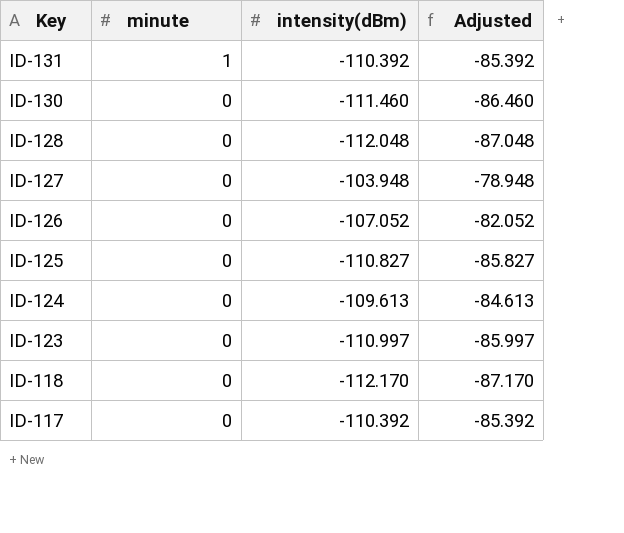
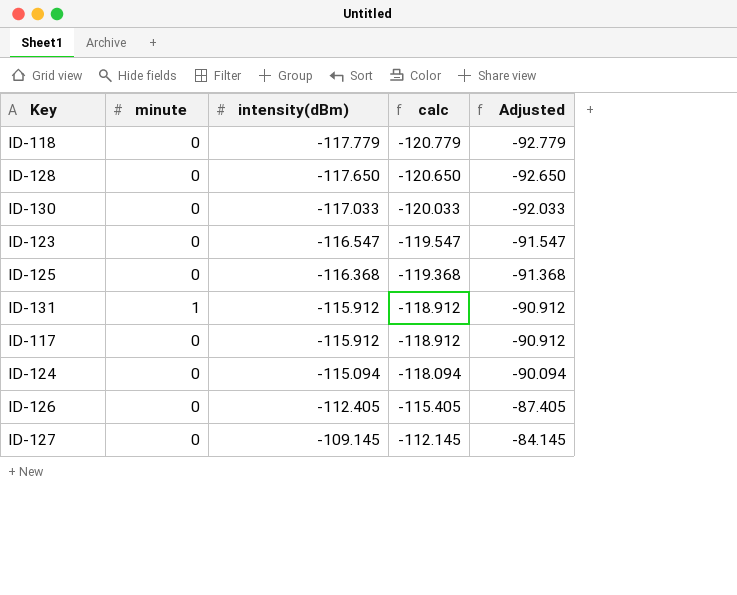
row order: Key descending -> intensity(dBm) ascending
column calc | formula: none -> [intensity(dBm)] - 3
ID-118 | intensity(dBm): -112.170 -> -117.779
ID-118 | Adjusted: -87.170 -> -92.779
ID-128 | intensity(dBm): -112.048 -> -117.650
ID-128 | Adjusted: -87.048 -> -92.650
ID-130 | intensity(dBm): -111.460 -> -117.033
ID-130 | Adjusted: -86.460 -> -92.033
ID-123 | intensity(dBm): -110.997 -> -116.547
ID-123 | Adjusted: -85.997 -> -91.547
ID-125 | intensity(dBm): -110.827 -> -116.368
ID-125 | Adjusted: -85.827 -> -91.368
ID-131 | intensity(dBm): -110.392 -> -115.912
ID-131 | Adjusted: -85.392 -> -90.912
ID-117 | intensity(dBm): -110.392 -> -115.912
ID-117 | Adjusted: -85.392 -> -90.912
ID-124 | intensity(dBm): -109.613 -> -115.094
ID-124 | Adjusted: -84.613 -> -90.094
ID-126 | intensity(dBm): -107.052 -> -112.405
ID-126 | Adjusted: -82.052 -> -87.405
ID-127 | intensity(dBm): -103.948 -> -109.145
ID-127 | Adjusted: -78.948 -> -84.145

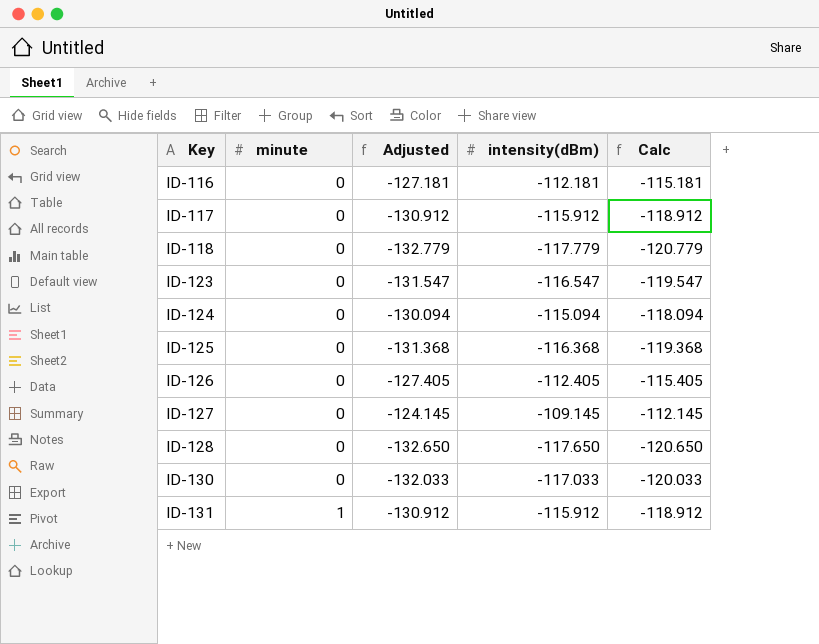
row order: intensity(dBm) ascending -> Key ascending
column Adjusted | formula: [intensity(dBm)] + 25 -> [intensity(dBm)] - 15
column Adjusted | position: 5 -> 3
column name: calc -> Calc
row ID-116: none -> 0 | -127.181 | -112.181 | -115.181

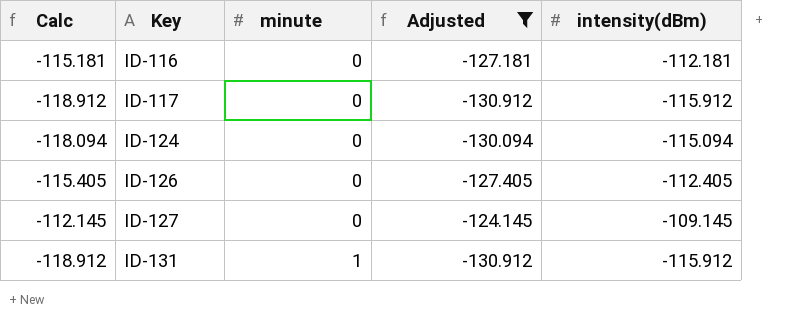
filter: none -> Adjusted >= -130.912
column Calc | position: 5 -> 1

